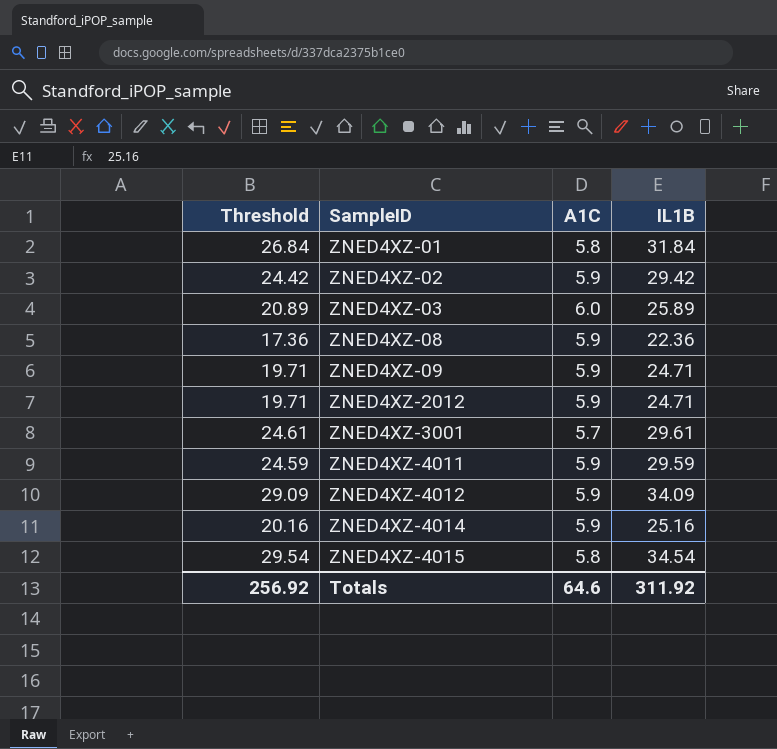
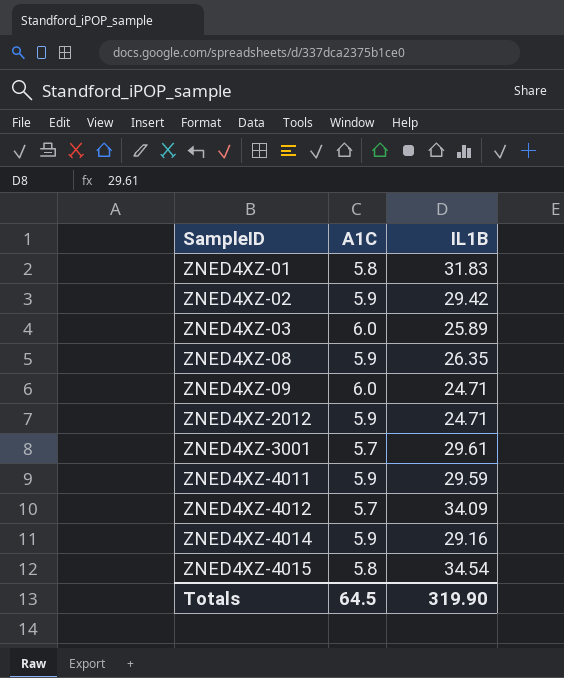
column Threshold | formula: [IL1B] - 5 -> none
ZNED4XZ-01 | IL1B: 31.84 -> 31.83
ZNED4XZ-08 | IL1B: 22.36 -> 26.35
ZNED4XZ-09 | A1C: 5.9 -> 6.0
ZNED4XZ-4012 | A1C: 5.9 -> 5.7
ZNED4XZ-4014 | IL1B: 25.16 -> 29.16
Totals | A1C: 64.6 -> 64.5
Totals | IL1B: 311.92 -> 319.90

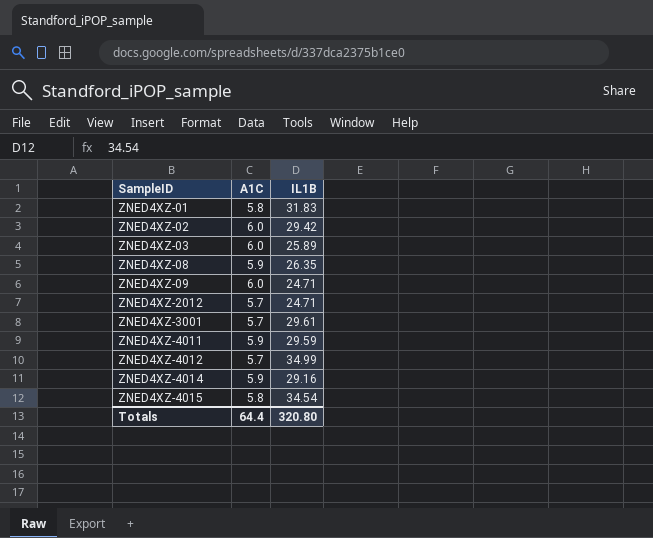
ZNED4XZ-02 | A1C: 5.9 -> 6.0
ZNED4XZ-2012 | A1C: 5.9 -> 5.7
ZNED4XZ-4012 | IL1B: 34.09 -> 34.99
Totals | A1C: 64.5 -> 64.4
Totals | IL1B: 319.90 -> 320.80

